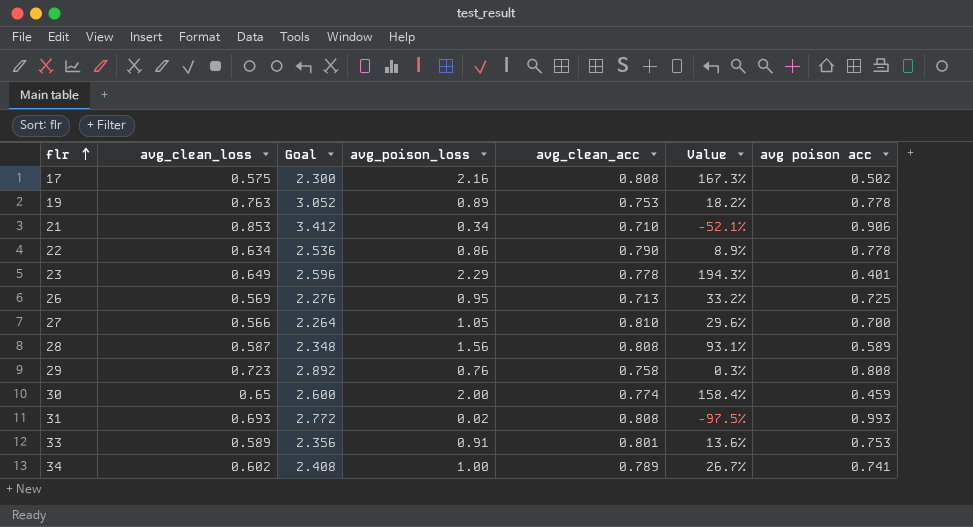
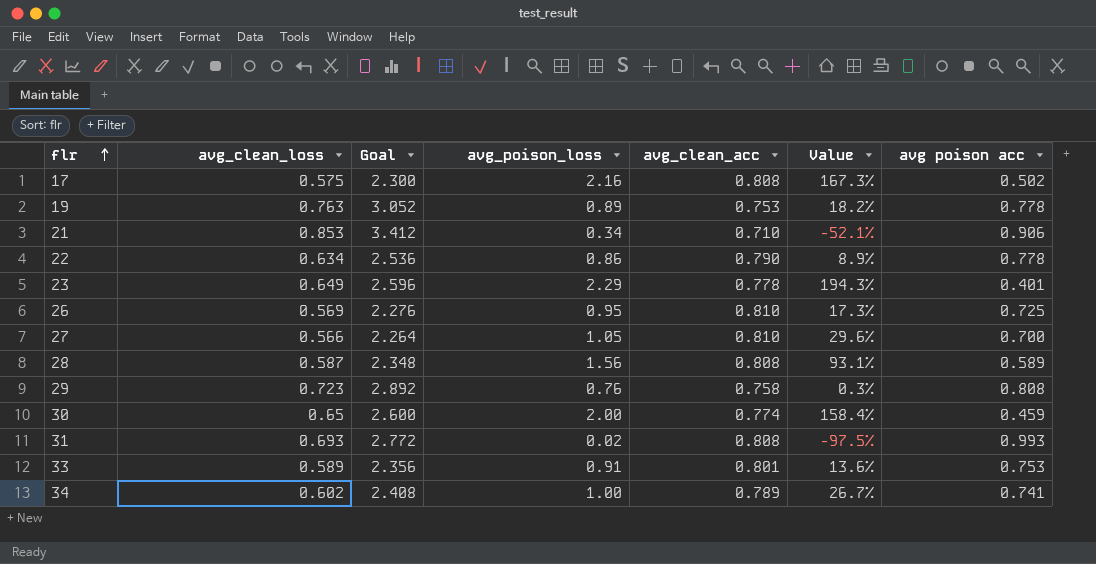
26 | avg_clean_acc: 0.713 -> 0.810
26 | Value: 33.2% -> 17.3%

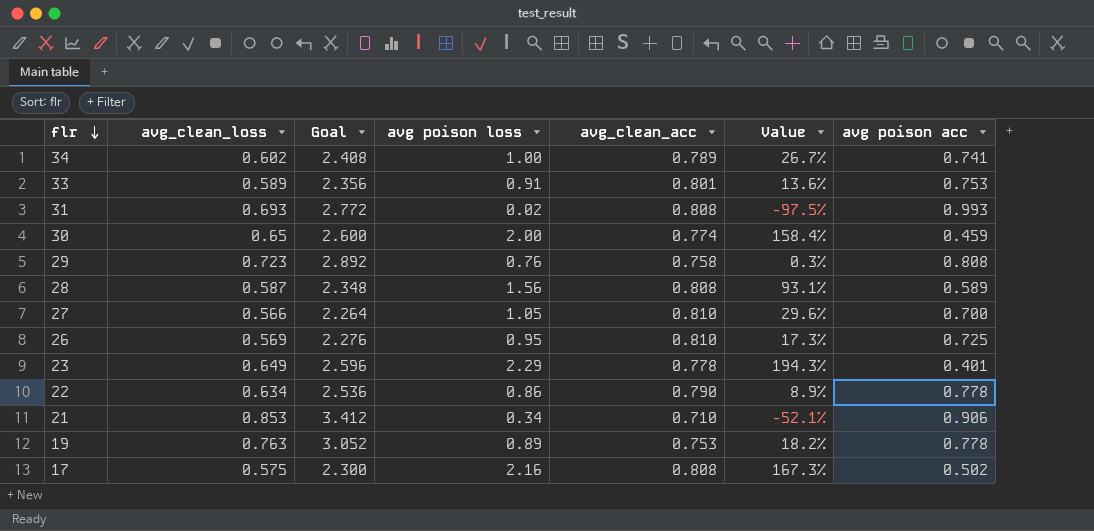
row order: flr ascending -> flr descending
column name: avg_poison_loss -> avg poison loss

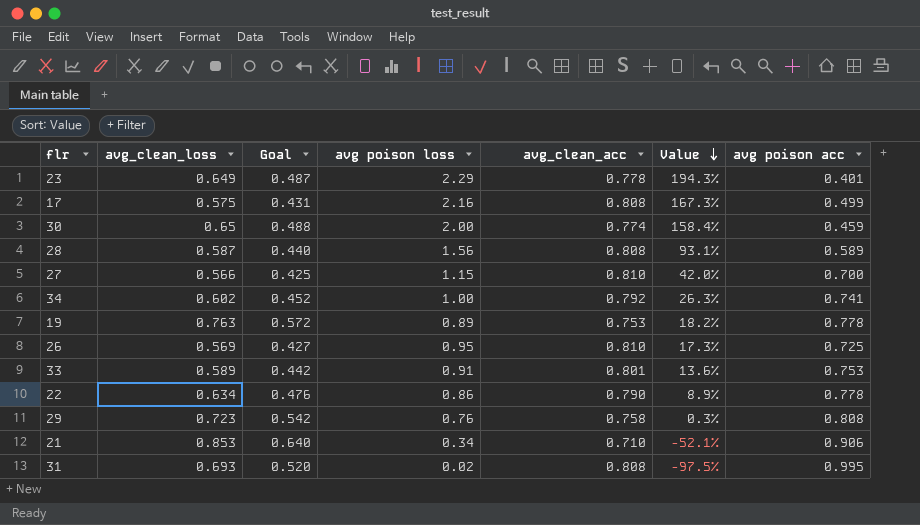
row order: flr descending -> Value descending
column Goal | formula: [avg_clean_loss] * 4 -> [avg_clean_loss] * 0.75
17 | avg poison acc: 0.502 -> 0.499
27 | avg poison loss: 1.05 -> 1.15
27 | Value: 29.6% -> 42.0%
34 | avg_clean_acc: 0.789 -> 0.792
34 | Value: 26.7% -> 26.3%
31 | avg poison acc: 0.993 -> 0.995

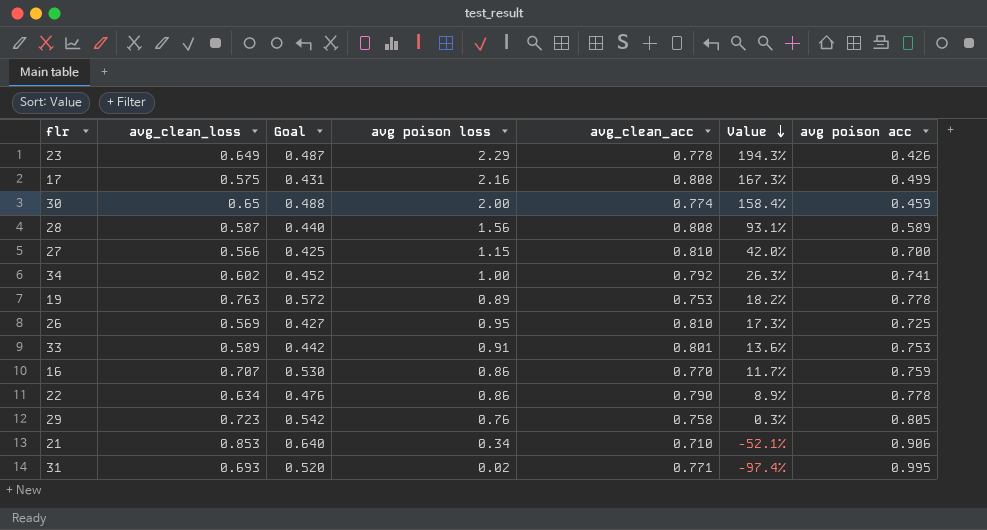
23 | avg poison acc: 0.401 -> 0.426
row 16: none -> 0.707 | 0.530 | 0.86 | 0.770 | 11.7% | 0.759
29 | avg poison acc: 0.808 -> 0.805
31 | avg_clean_acc: 0.808 -> 0.771
31 | Value: -97.5% -> -97.4%

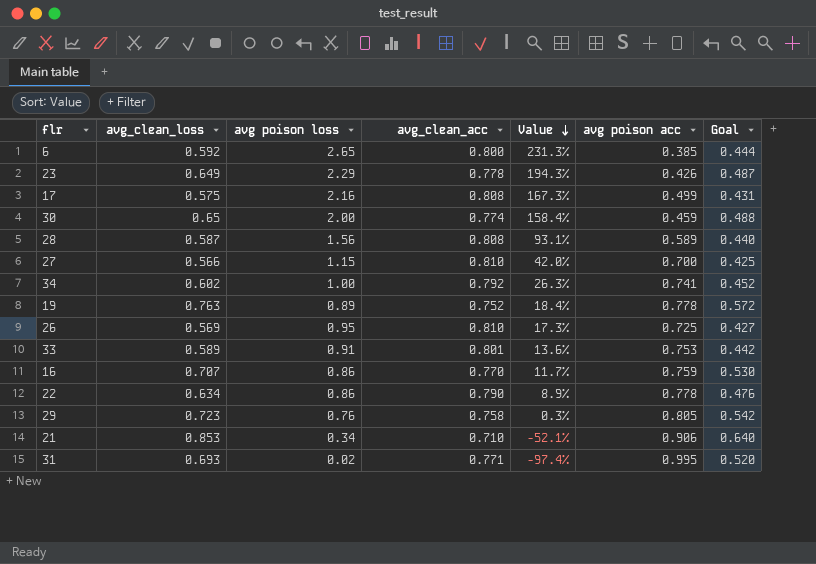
column Goal | position: 3 -> 7
row 6: none -> 0.592 | 2.65 | 0.800 | 231.3% | 0.385 | 0.444
19 | avg_clean_acc: 0.753 -> 0.752
19 | Value: 18.2% -> 18.4%

